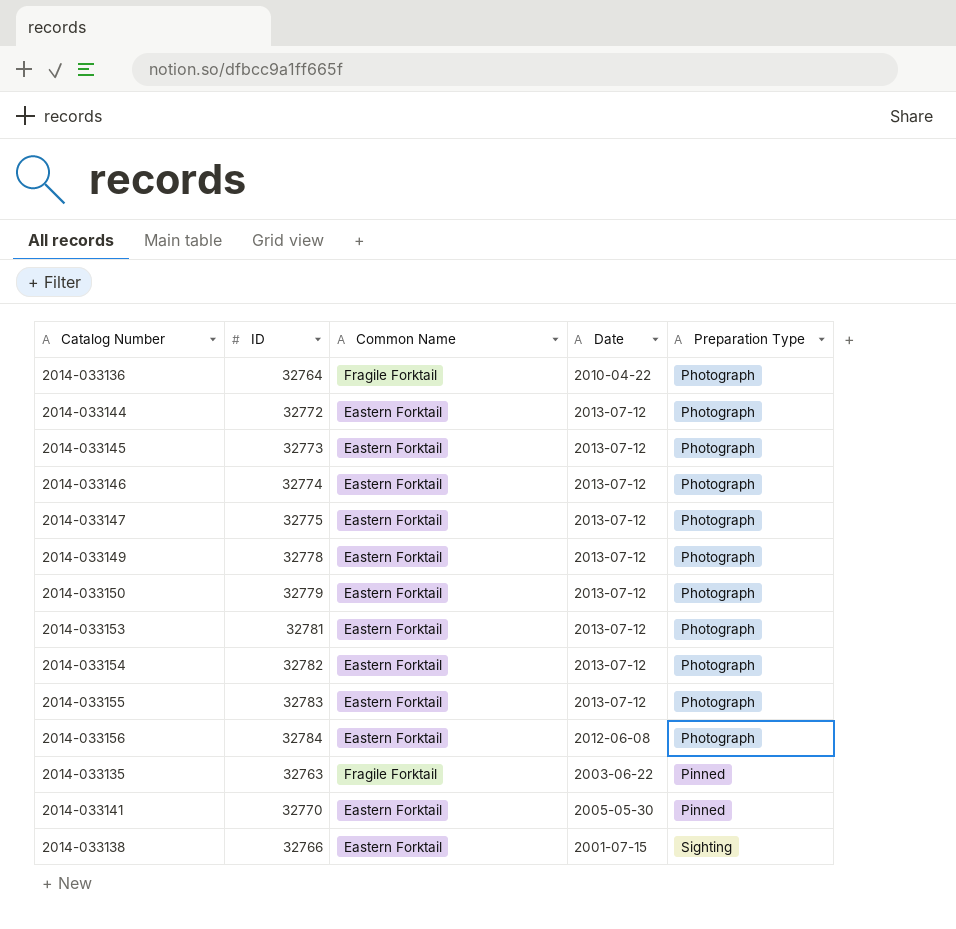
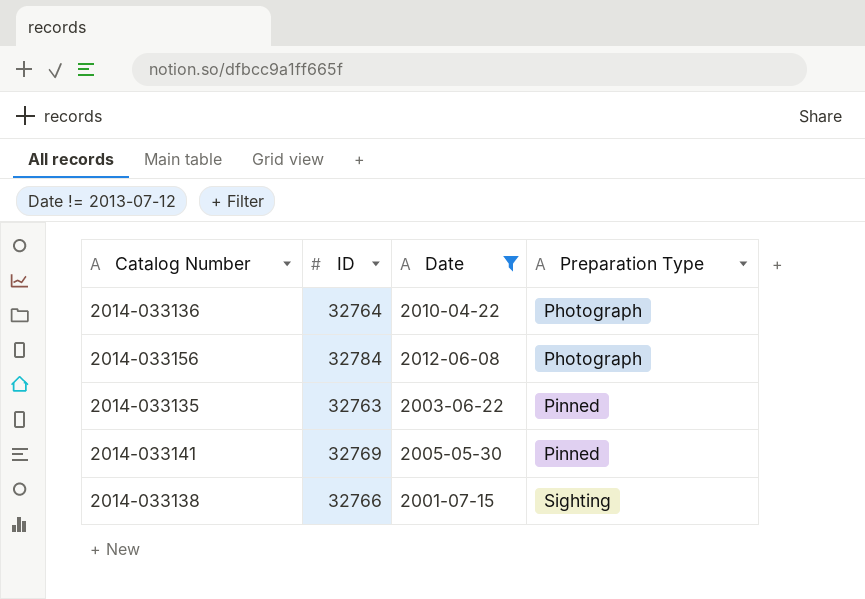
filter: none -> Date != 2013-07-12
column Common Name | position: 3 -> none
2014-033141 | ID: 32770 -> 32769

